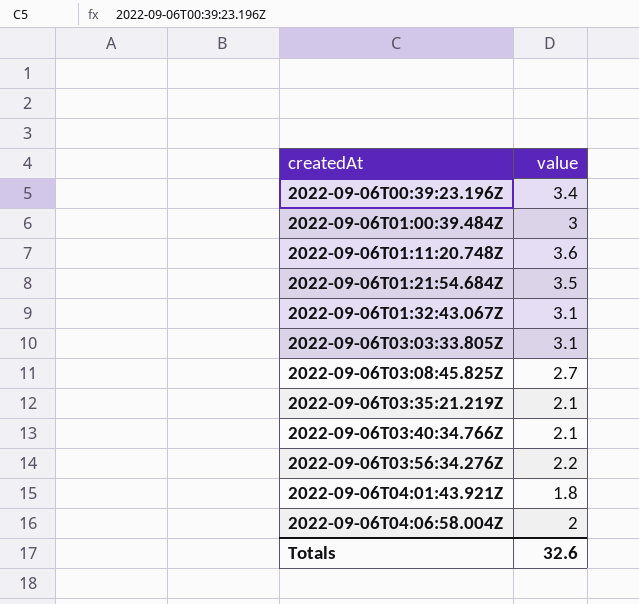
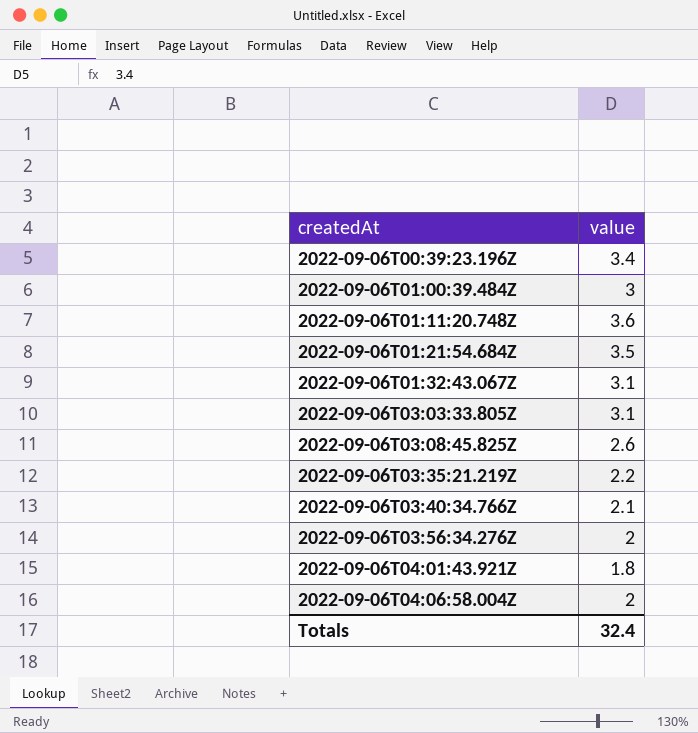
2022-09-06T03:08:45.825Z | value: 2.7 -> 2.6
2022-09-06T03:35:21.219Z | value: 2.1 -> 2.2
2022-09-06T03:56:34.276Z | value: 2.2 -> 2
Totals | value: 32.6 -> 32.4

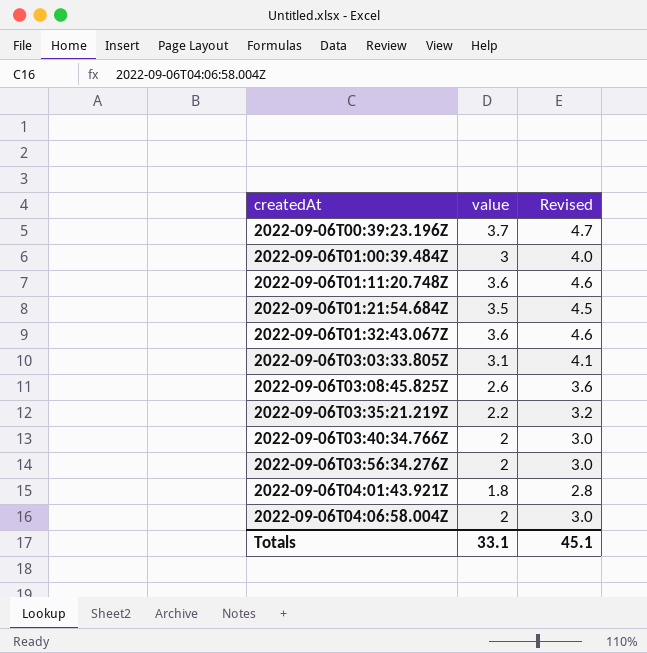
column Revised | formula: none -> [value] + 1
2022-09-06T00:39:23.196Z | value: 3.4 -> 3.7
2022-09-06T01:32:43.067Z | value: 3.1 -> 3.6
2022-09-06T03:40:34.766Z | value: 2.1 -> 2
Totals | value: 32.4 -> 33.1

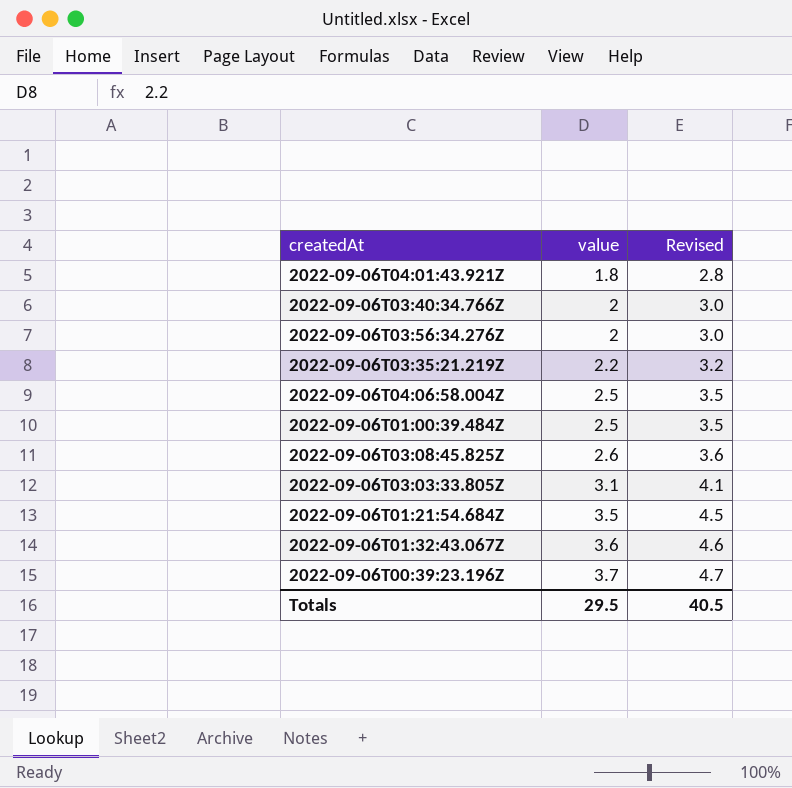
row order: createdAt ascending -> value ascending
row 2022-09-06T01:11:20.748Z: 3.6 | 4.6 -> none
2022-09-06T04:06:58.004Z | value: 2 -> 2.5
2022-09-06T04:06:58.004Z | Revised: 3.0 -> 3.5
2022-09-06T01:00:39.484Z | value: 3 -> 2.5
2022-09-06T01:00:39.484Z | Revised: 4.0 -> 3.5
Totals | value: 33.1 -> 29.5
Totals | Revised: 45.1 -> 40.5

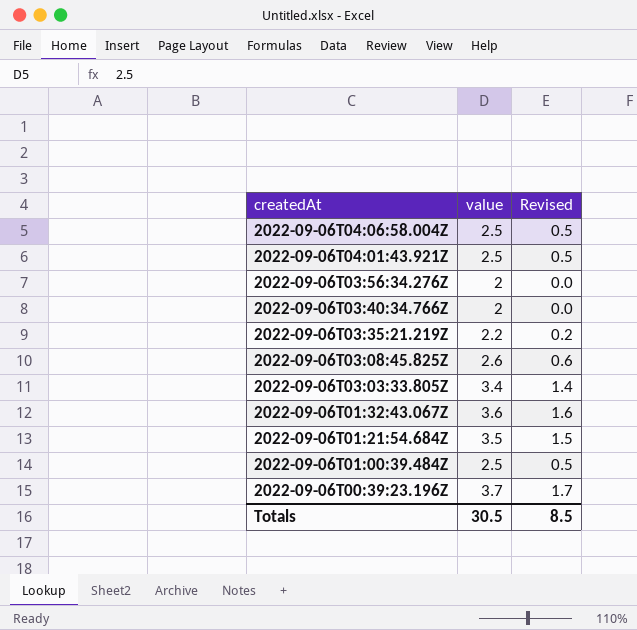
row order: value ascending -> createdAt descending
column Revised | formula: [value] + 1 -> [value] - 2
2022-09-06T04:01:43.921Z | value: 1.8 -> 2.5
2022-09-06T03:03:33.805Z | value: 3.1 -> 3.4
Totals | value: 29.5 -> 30.5
Totals | Revised: 40.5 -> 8.5

